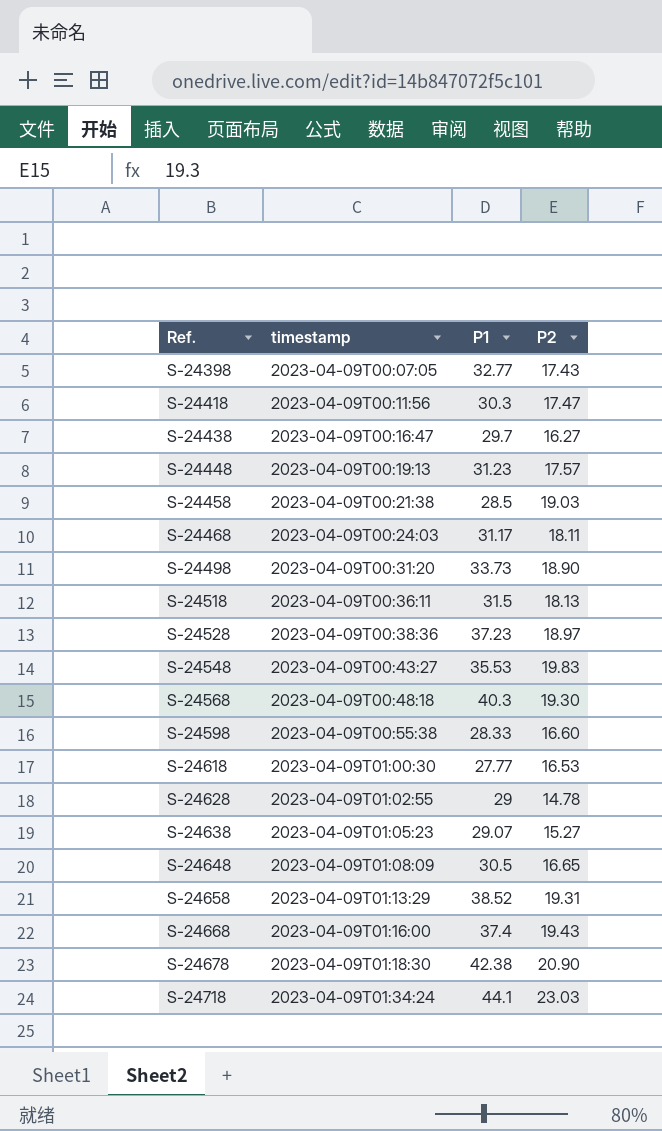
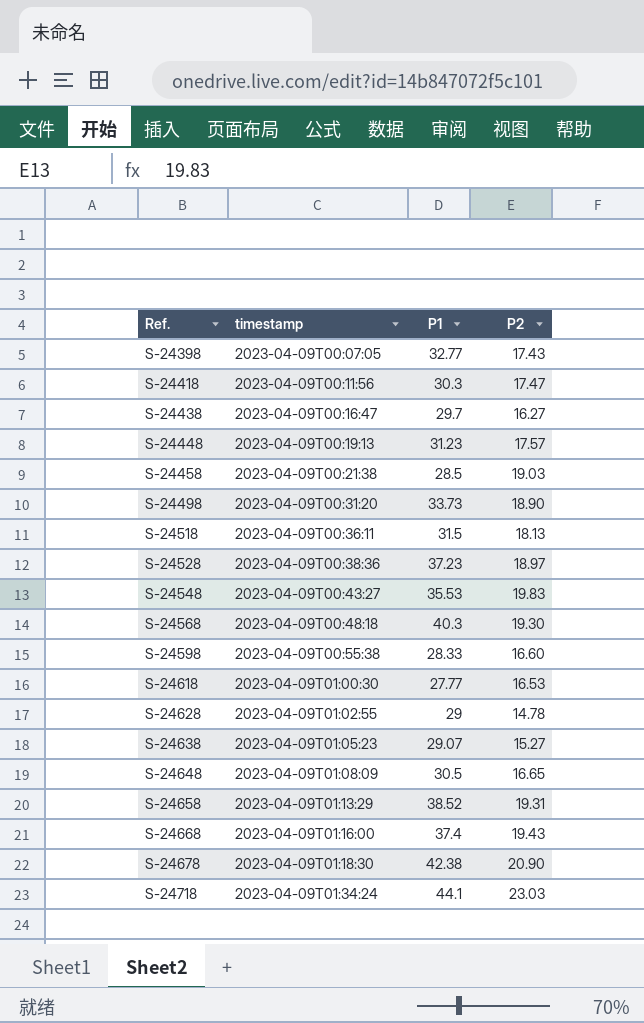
row S-24468: 2023-04-09T00:24:03 | 31.17 | 18.11 -> none

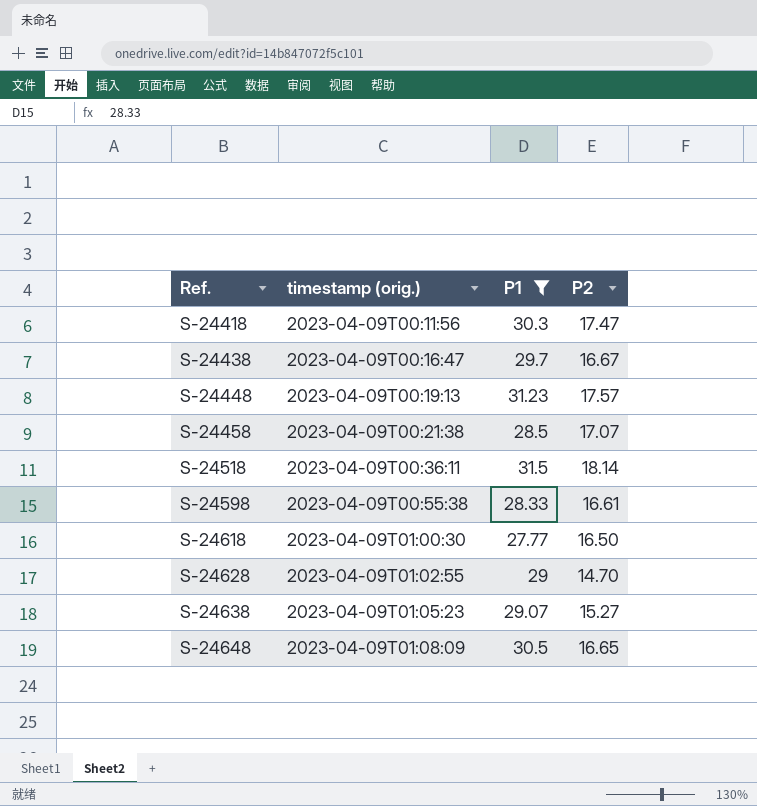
filter: none -> P1 <= 31.5
column name: timestamp -> timestamp (orig.)
S-24438 | P2: 16.27 -> 16.67
S-24458 | P2: 19.03 -> 17.07
S-24518 | P2: 18.13 -> 18.14
S-24598 | P2: 16.60 -> 16.61
S-24618 | P2: 16.53 -> 16.50
S-24628 | P2: 14.78 -> 14.70

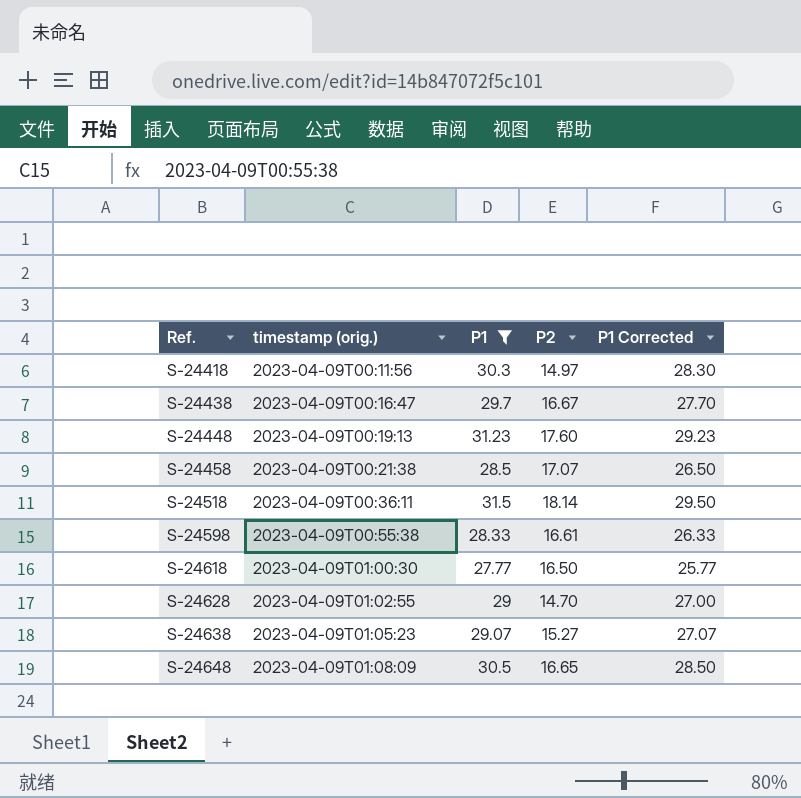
column P1 Corrected | formula: none -> [P1] - 2
S-24418 | P2: 17.47 -> 14.97
S-24448 | P2: 17.57 -> 17.60

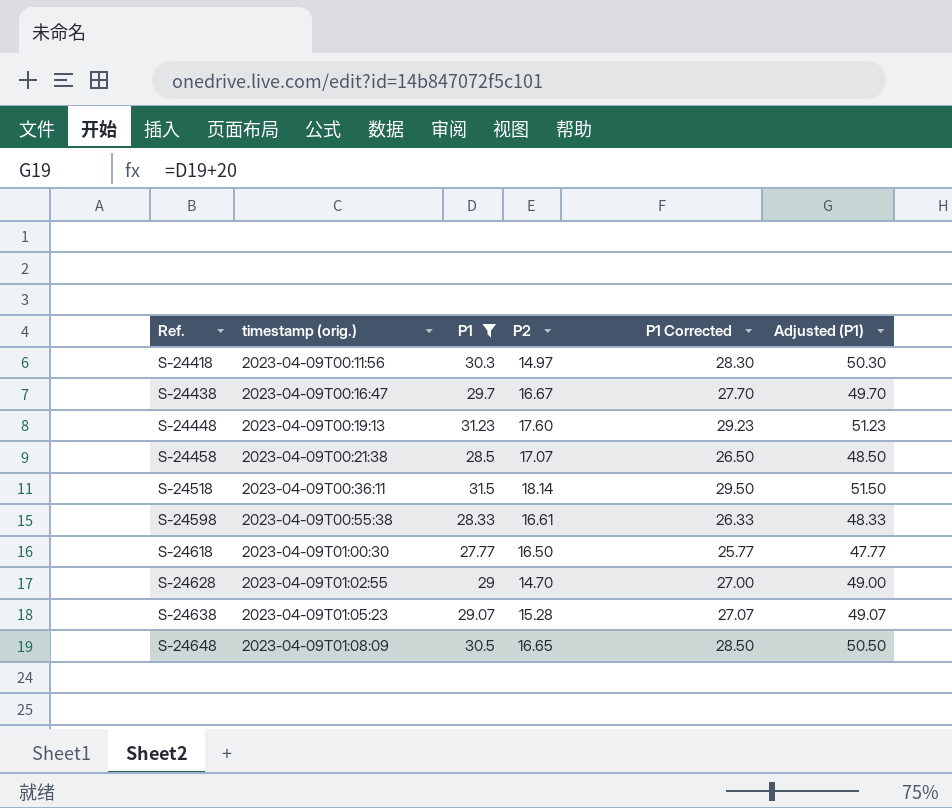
column Adjusted (P1) | formula: none -> [P1] + 20
S-24638 | P2: 15.27 -> 15.28

